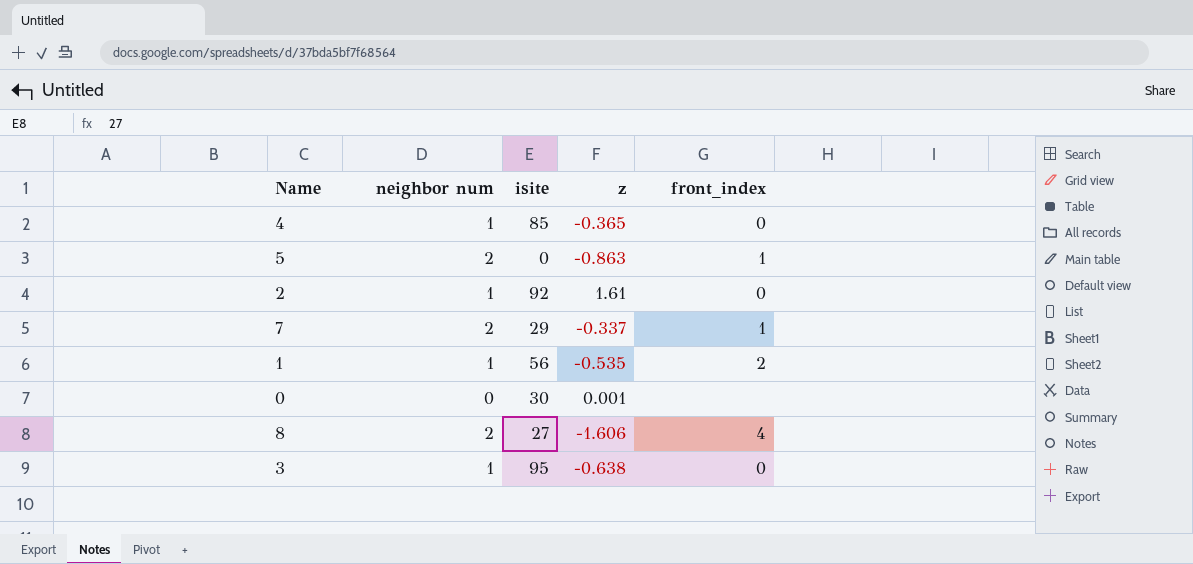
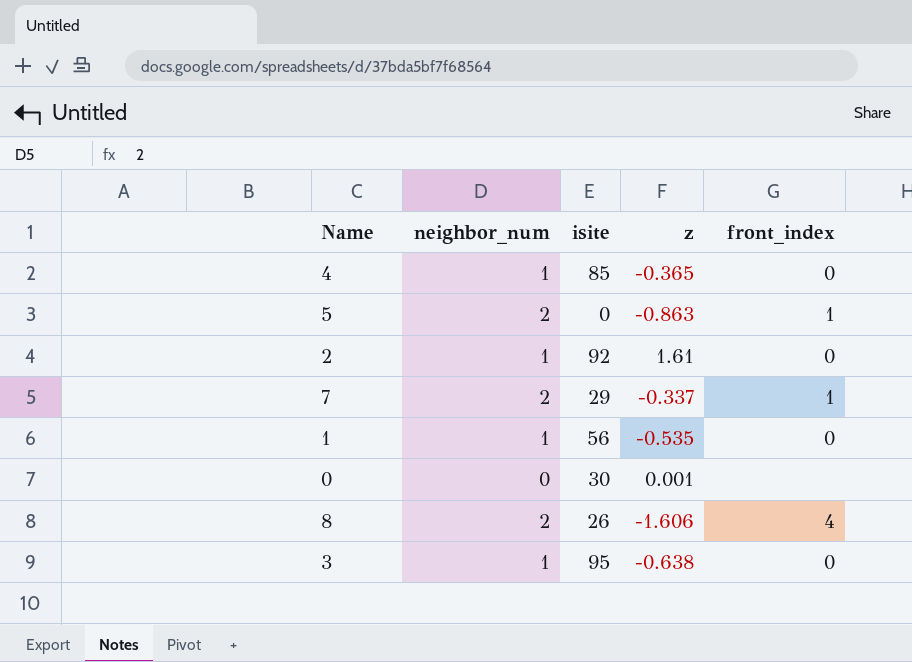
column name: neighbor num -> neighbor_num
1 | front_index: 2 -> 0
8 | isite: 27 -> 26

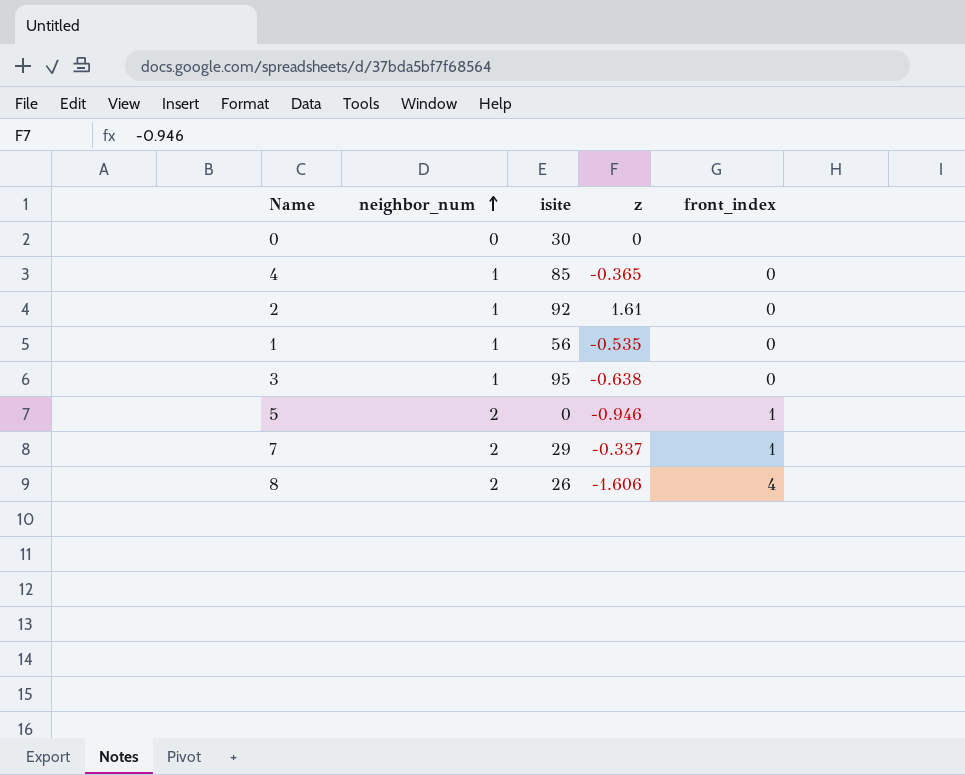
row order: none -> neighbor_num ascending
0 | z: 0.001 -> 0
5 | z: -0.863 -> -0.946

